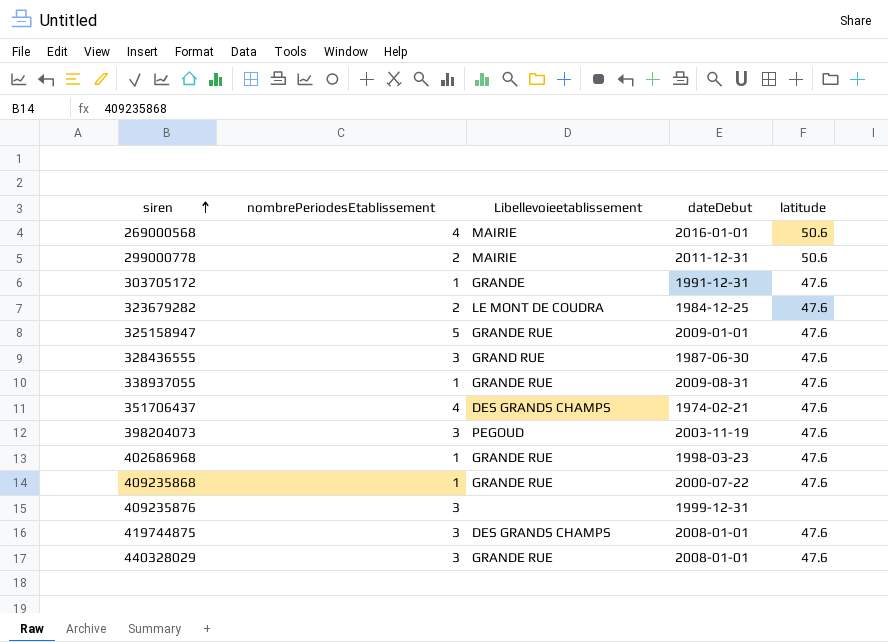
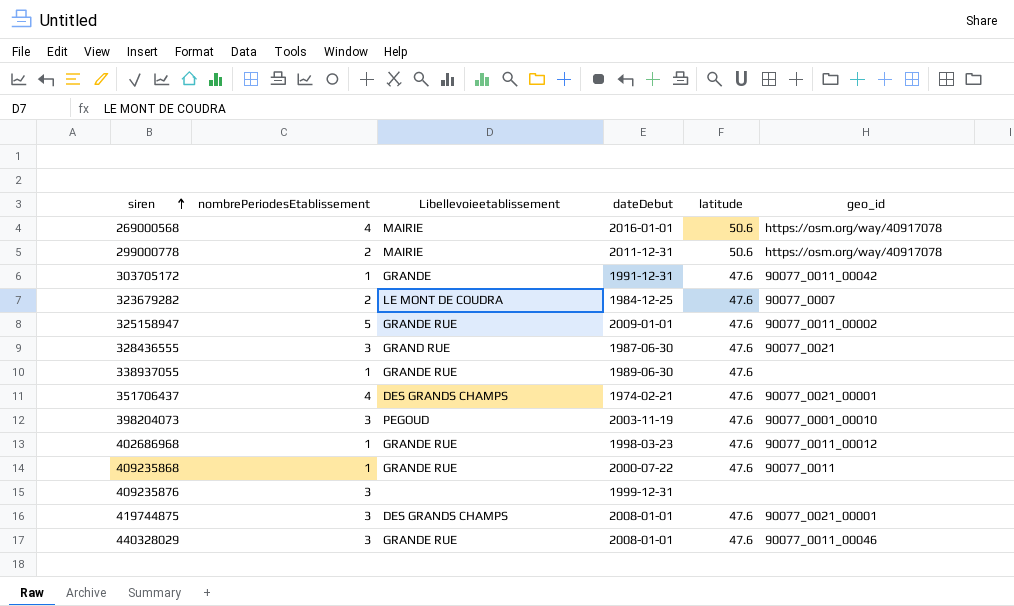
column geo_id | position: none -> 6
338937055 | dateDebut: 2009-08-31 -> 1989-06-30

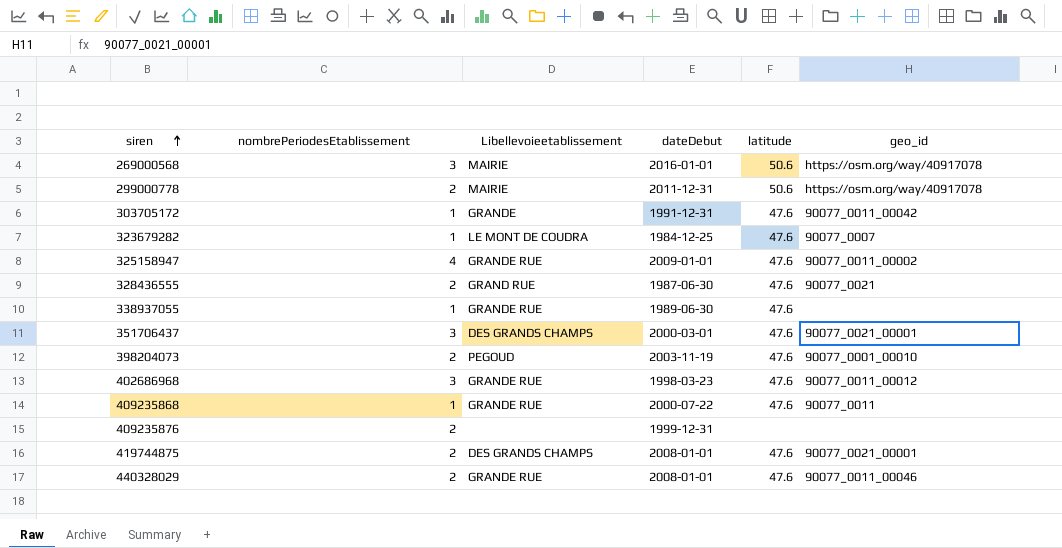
269000568 | nombrePeriodesEtablissement: 4 -> 3
323679282 | nombrePeriodesEtablissement: 2 -> 1
325158947 | nombrePeriodesEtablissement: 5 -> 4
328436555 | nombrePeriodesEtablissement: 3 -> 2
351706437 | nombrePeriodesEtablissement: 4 -> 3
351706437 | dateDebut: 1974-02-21 -> 2000-03-01
398204073 | nombrePeriodesEtablissement: 3 -> 2
402686968 | nombrePeriodesEtablissement: 1 -> 3
409235876 | nombrePeriodesEtablissement: 3 -> 2
419744875 | nombrePeriodesEtablissement: 3 -> 2
440328029 | nombrePeriodesEtablissement: 3 -> 2

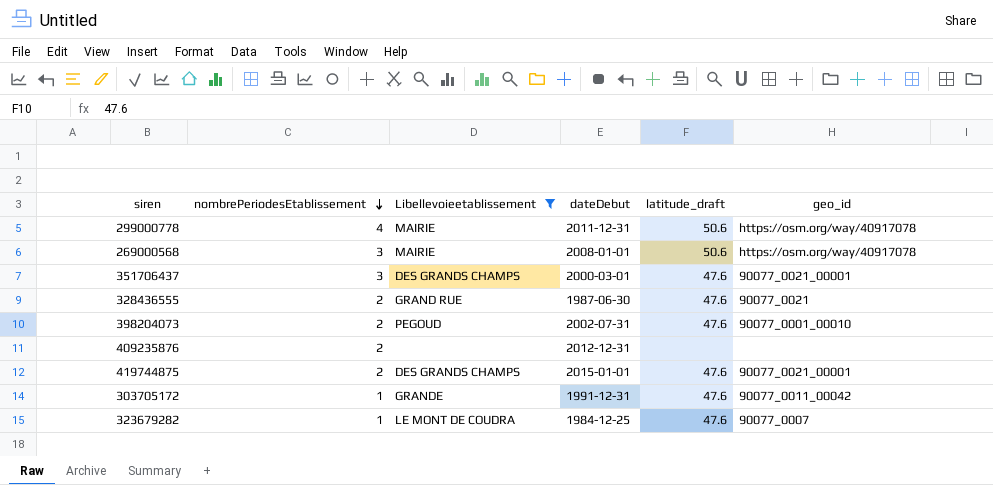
filter: none -> Libellevoieetablissement != GRANDE RUE
row order: siren ascending -> nombrePeriodesEtablissement descending
column name: latitude -> latitude_draft
299000778 | nombrePeriodesEtablissement: 2 -> 4
269000568 | dateDebut: 2016-01-01 -> 2008-01-01
398204073 | dateDebut: 2003-11-19 -> 2002-07-31
409235876 | dateDebut: 1999-12-31 -> 2012-12-31
419744875 | dateDebut: 2008-01-01 -> 2015-01-01

